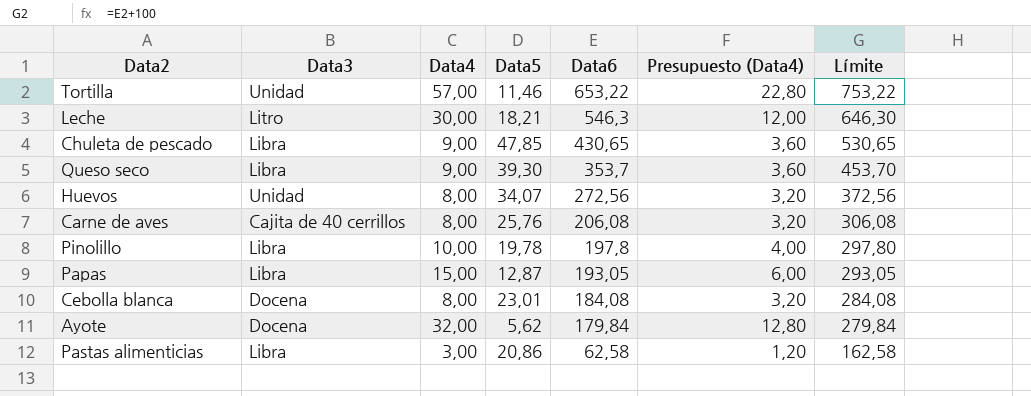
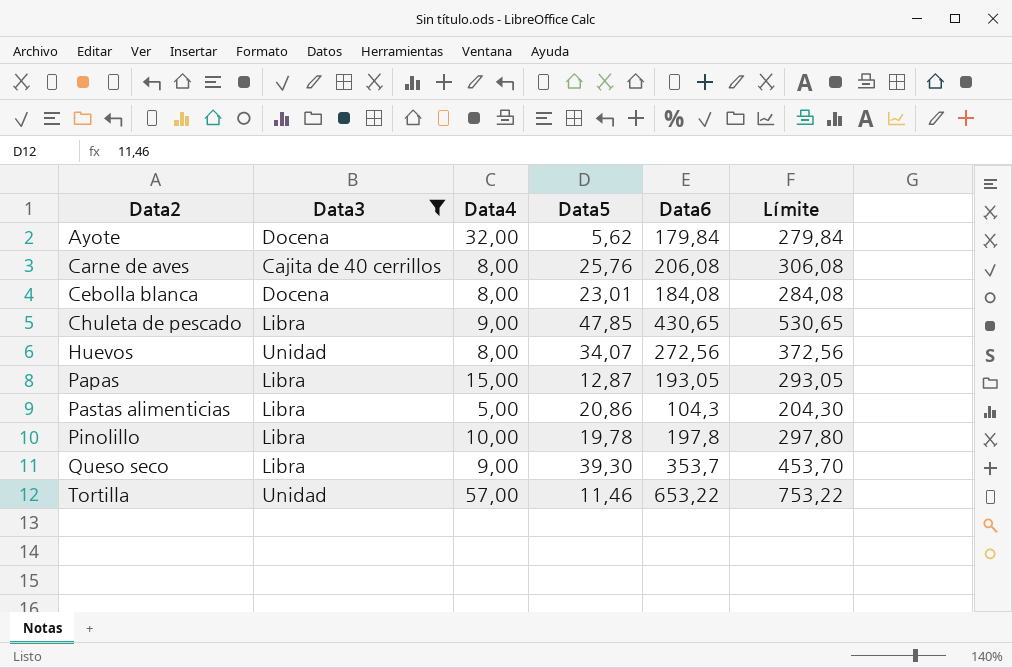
filter: none -> Data3 != Litro
row order: Data6 descending -> Data2 ascending
column Presupuesto (Data4) | formula: [Data4] * 0,4 -> none
Pastas alimenticias | Data4: 3,00 -> 5,00
Pastas alimenticias | Data6: 62,58 -> 104,3
Pastas alimenticias | Límite: 162,58 -> 204,30

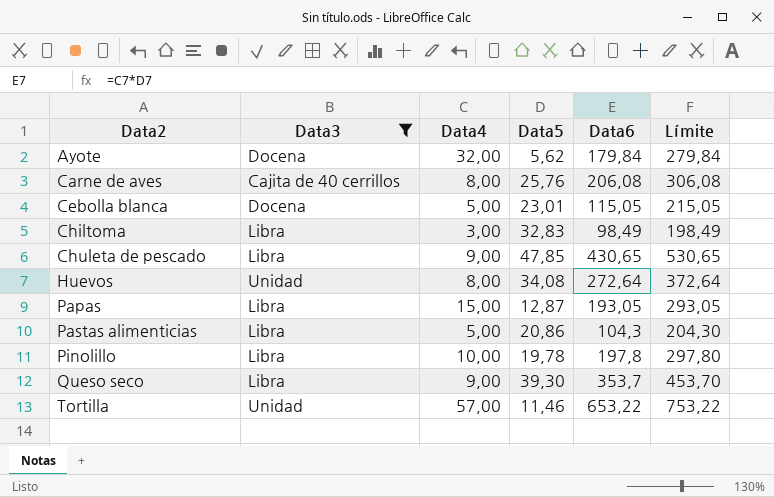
Cebolla blanca | Data4: 8,00 -> 5,00
Cebolla blanca | Data6: 184,08 -> 115,05
Cebolla blanca | Límite: 284,08 -> 215,05
row Chiltoma: none -> Libra | 3,00 | 32,83 | 98,49 | 198,49
Huevos | Data5: 34,07 -> 34,08
Huevos | Data6: 272,56 -> 272,64
Huevos | Límite: 372,56 -> 372,64

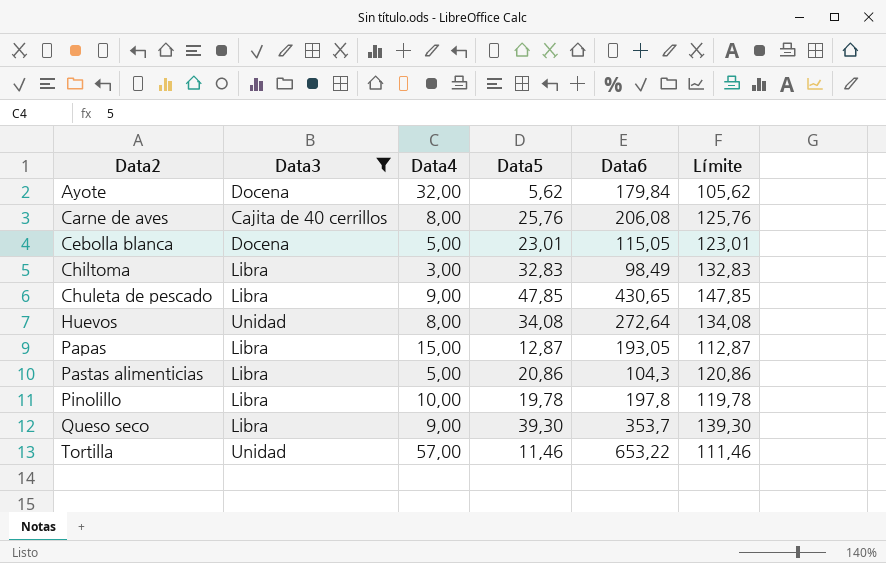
column Límite | formula: [Data6] + 100 -> [Data5] + 100

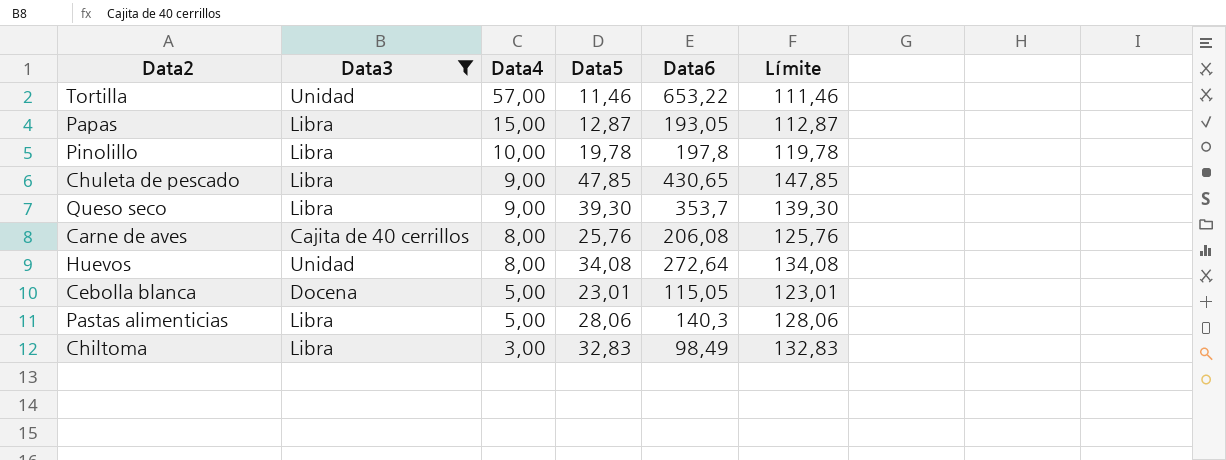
row order: Data2 ascending -> Data4 descending
row Ayote: Docena | 32,00 | 5,62 | 179,84 | 105,62 -> none
Pastas alimenticias | Data5: 20,86 -> 28,06
Pastas alimenticias | Data6: 104,3 -> 140,3
Pastas alimenticias | Límite: 120,86 -> 128,06

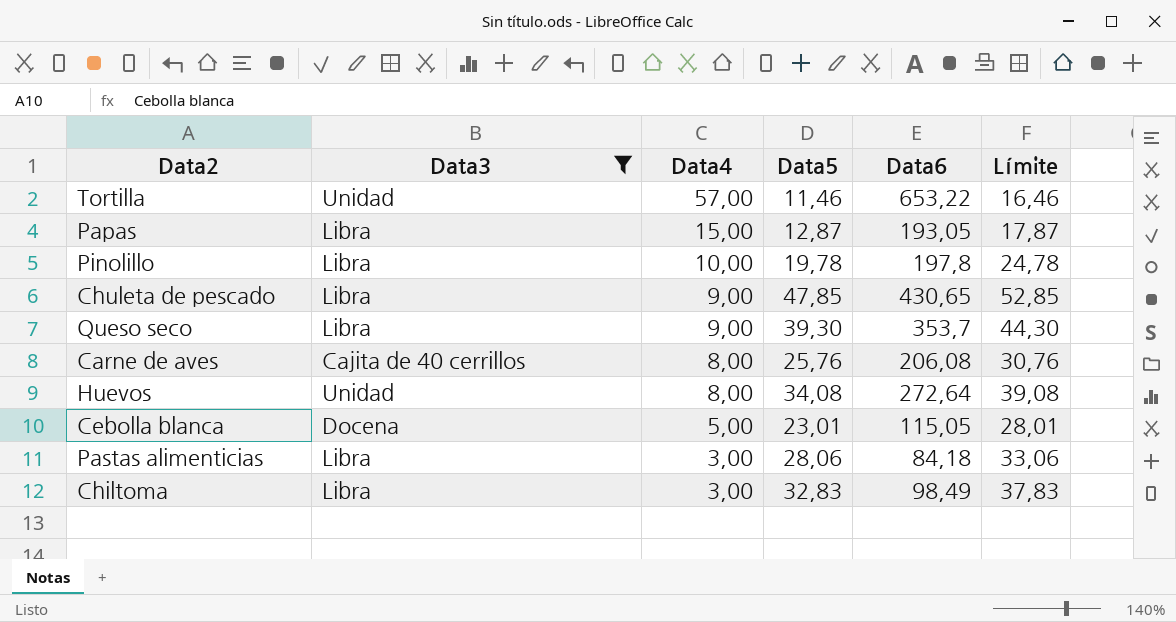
column Límite | formula: [Data5] + 100 -> [Data5] + 5
Pastas alimenticias | Data4: 5,00 -> 3,00
Pastas alimenticias | Data6: 140,3 -> 84,18

